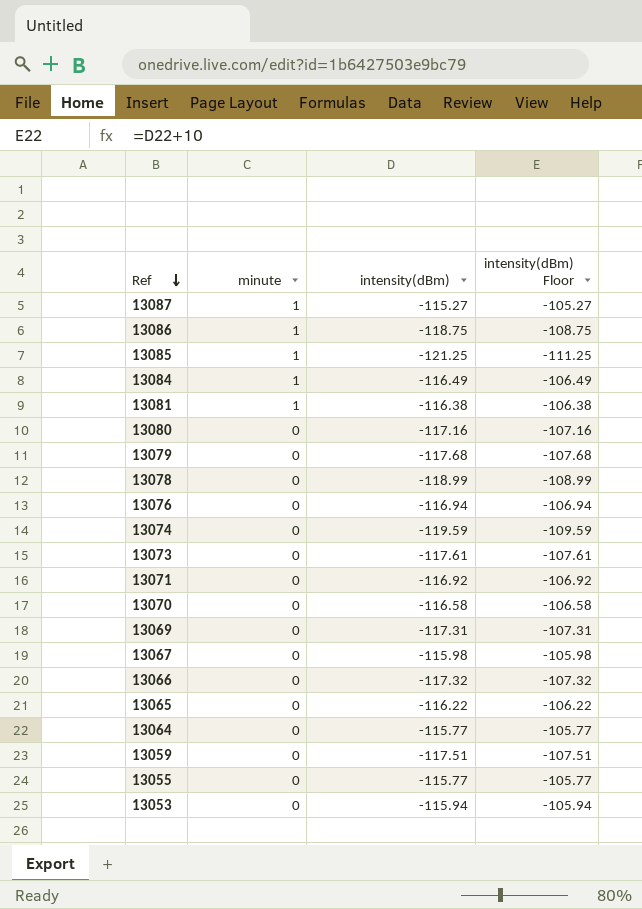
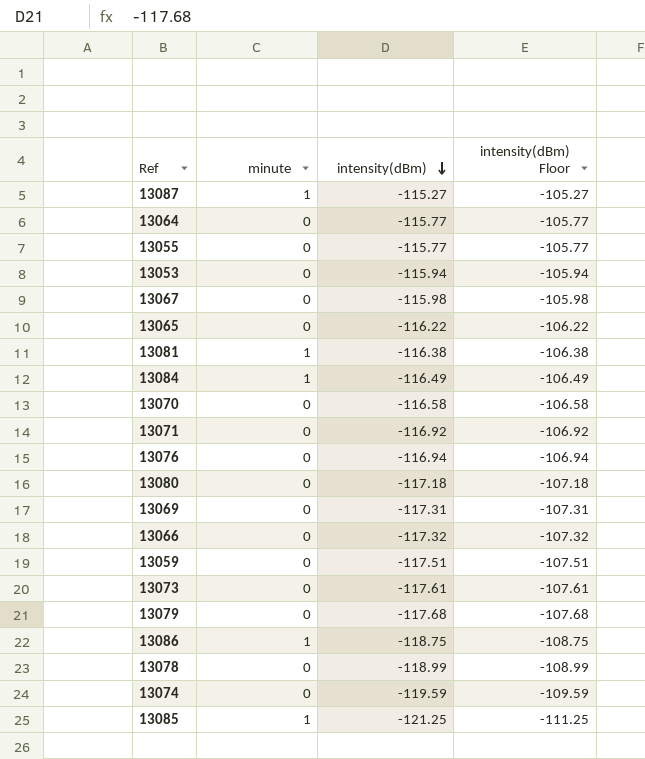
row order: Ref descending -> intensity(dBm) descending
13080 | intensity(dBm): -117.16 -> -117.18
13080 | intensity(dBm) Floor: -107.16 -> -107.18

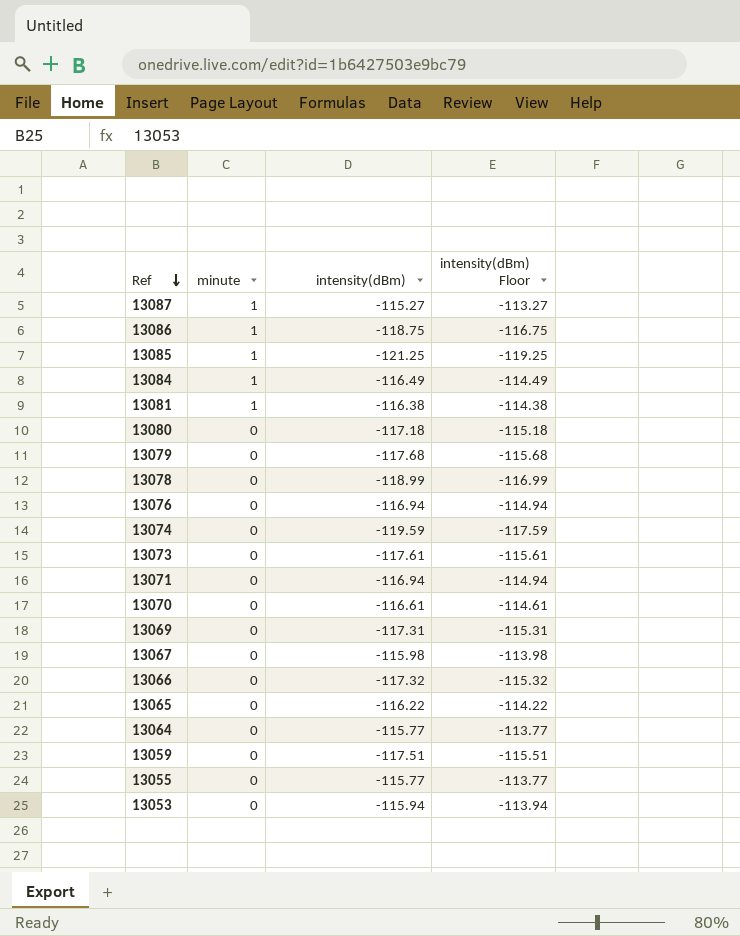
row order: intensity(dBm) descending -> Ref descending
column intensity(dBm) Floor | formula: [intensity(dBm)] + 10 -> [intensity(dBm)] + 2
13071 | intensity(dBm): -116.92 -> -116.94
13070 | intensity(dBm): -116.58 -> -116.61

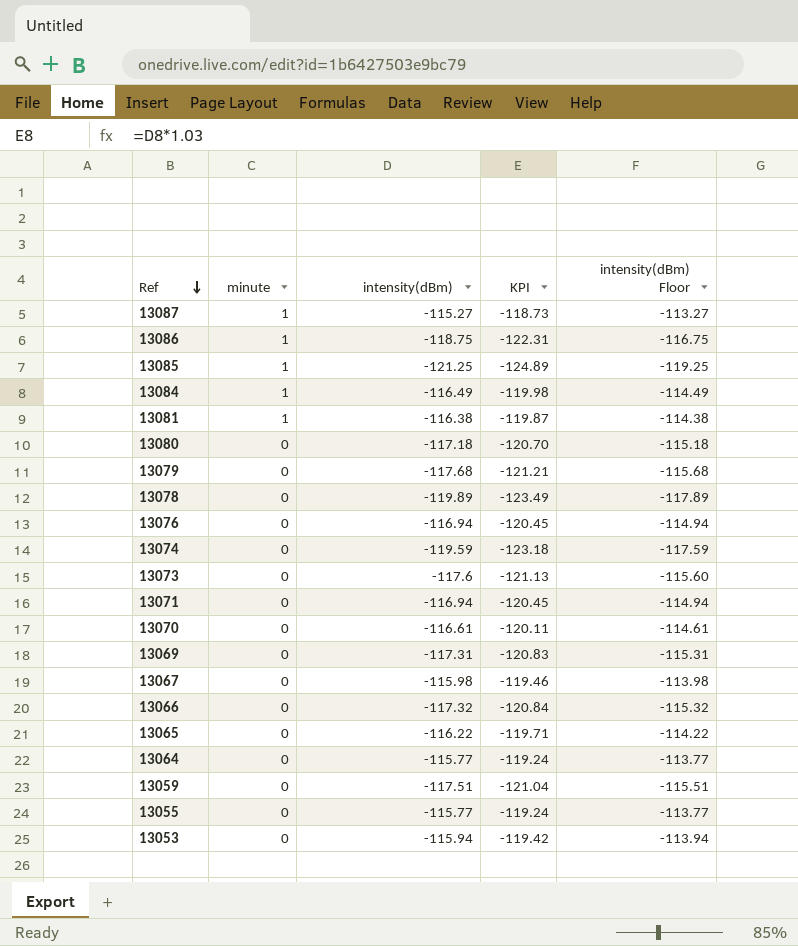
column KPI | formula: none -> [intensity(dBm)] * 1.03
13078 | intensity(dBm): -118.99 -> -119.89
13078 | intensity(dBm) Floor: -116.99 -> -117.89
13073 | intensity(dBm): -117.61 -> -117.6
13073 | intensity(dBm) Floor: -115.61 -> -115.60

